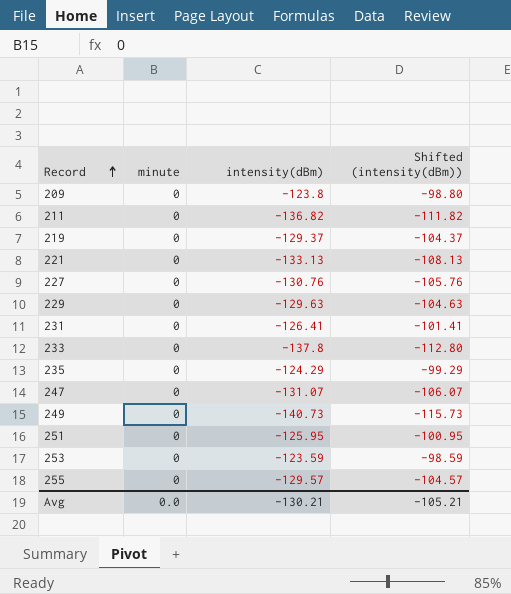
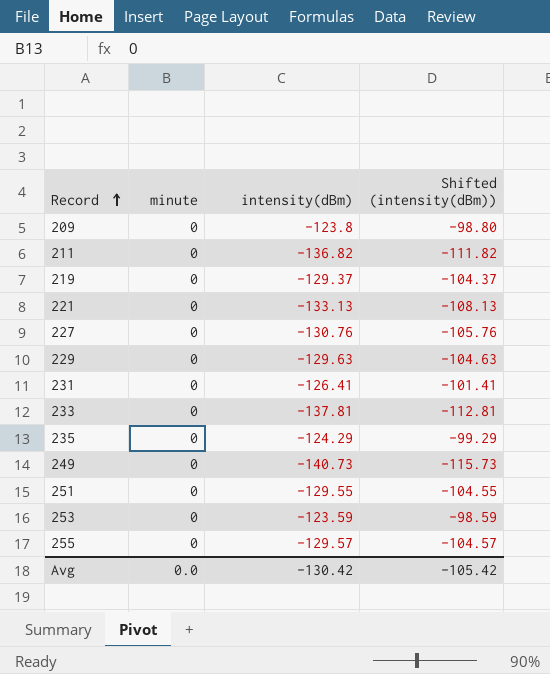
row 247: 0 | -131.07 | -106.07 -> none
233 | intensity(dBm): -137.8 -> -137.81
233 | Shifted (intensity(dBm)): -112.80 -> -112.81
251 | intensity(dBm): -125.95 -> -129.55
251 | Shifted (intensity(dBm)): -100.95 -> -104.55
Avg | intensity(dBm): -130.21 -> -130.42
Avg | Shifted (intensity(dBm)): -105.21 -> -105.42

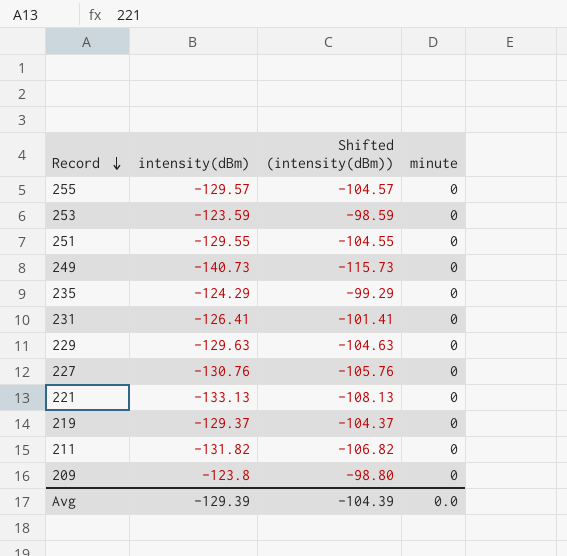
row order: Record ascending -> Record descending
column minute | position: 2 -> 4
row 233: 0 | -137.81 | -112.81 -> none
211 | intensity(dBm): -136.82 -> -131.82
211 | Shifted (intensity(dBm)): -111.82 -> -106.82
Avg | intensity(dBm): -130.42 -> -129.39
Avg | Shifted (intensity(dBm)): -105.42 -> -104.39

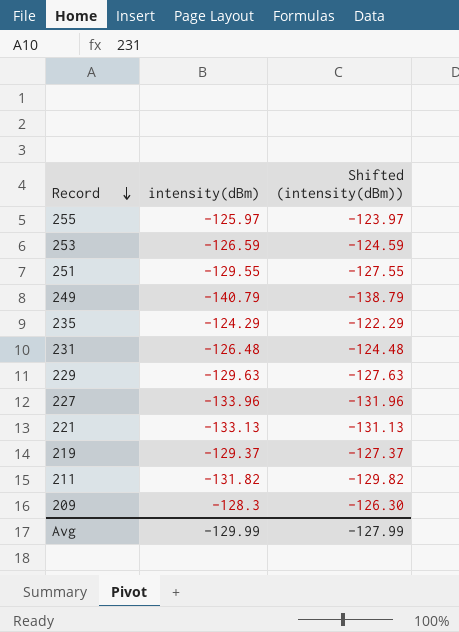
column minute | position: 4 -> none
column Shifted (intensity(dBm)) | formula: [intensity(dBm)] + 25 -> [intensity(dBm)] + 2
255 | intensity(dBm): -129.57 -> -125.97
253 | intensity(dBm): -123.59 -> -126.59
249 | intensity(dBm): -140.73 -> -140.79
231 | intensity(dBm): -126.41 -> -126.48
227 | intensity(dBm): -130.76 -> -133.96
209 | intensity(dBm): -123.8 -> -128.3
Avg | intensity(dBm): -129.39 -> -129.99
Avg | Shifted (intensity(dBm)): -104.39 -> -127.99

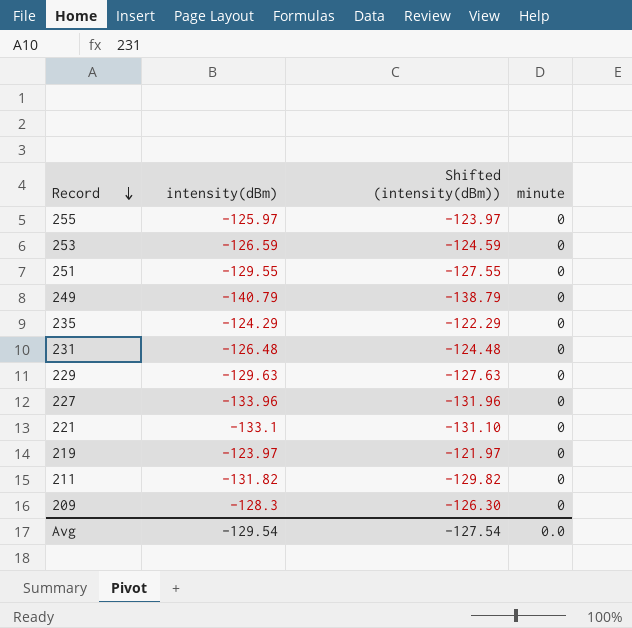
column minute | position: none -> 4
221 | intensity(dBm): -133.13 -> -133.1
221 | Shifted (intensity(dBm)): -131.13 -> -131.10
219 | intensity(dBm): -129.37 -> -123.97
219 | Shifted (intensity(dBm)): -127.37 -> -121.97
Avg | intensity(dBm): -129.99 -> -129.54
Avg | Shifted (intensity(dBm)): -127.99 -> -127.54

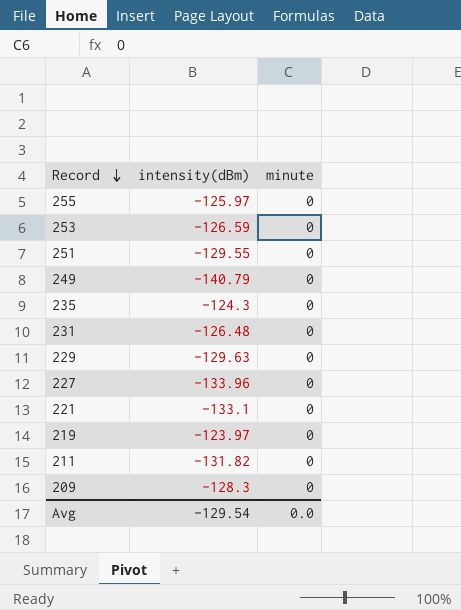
column Shifted (intensity(dBm)) | formula: [intensity(dBm)] + 2 -> none
235 | intensity(dBm): -124.29 -> -124.3

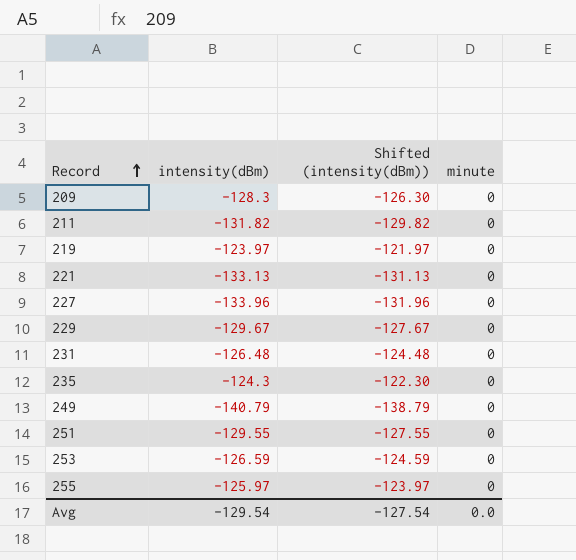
row order: Record descending -> Record ascending
column Shifted (intensity(dBm)) | formula: none -> [intensity(dBm)] + 2
221 | intensity(dBm): -133.1 -> -133.13
229 | intensity(dBm): -129.63 -> -129.67

